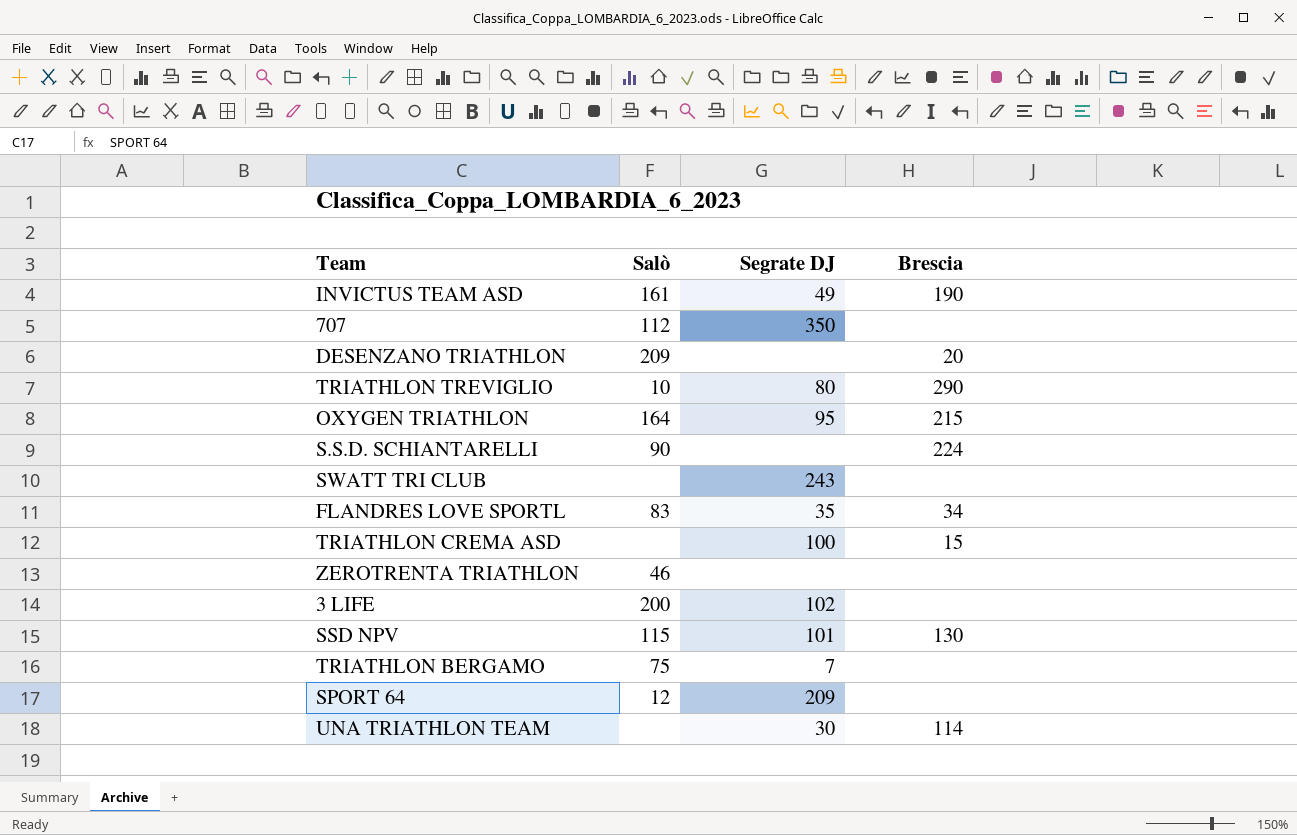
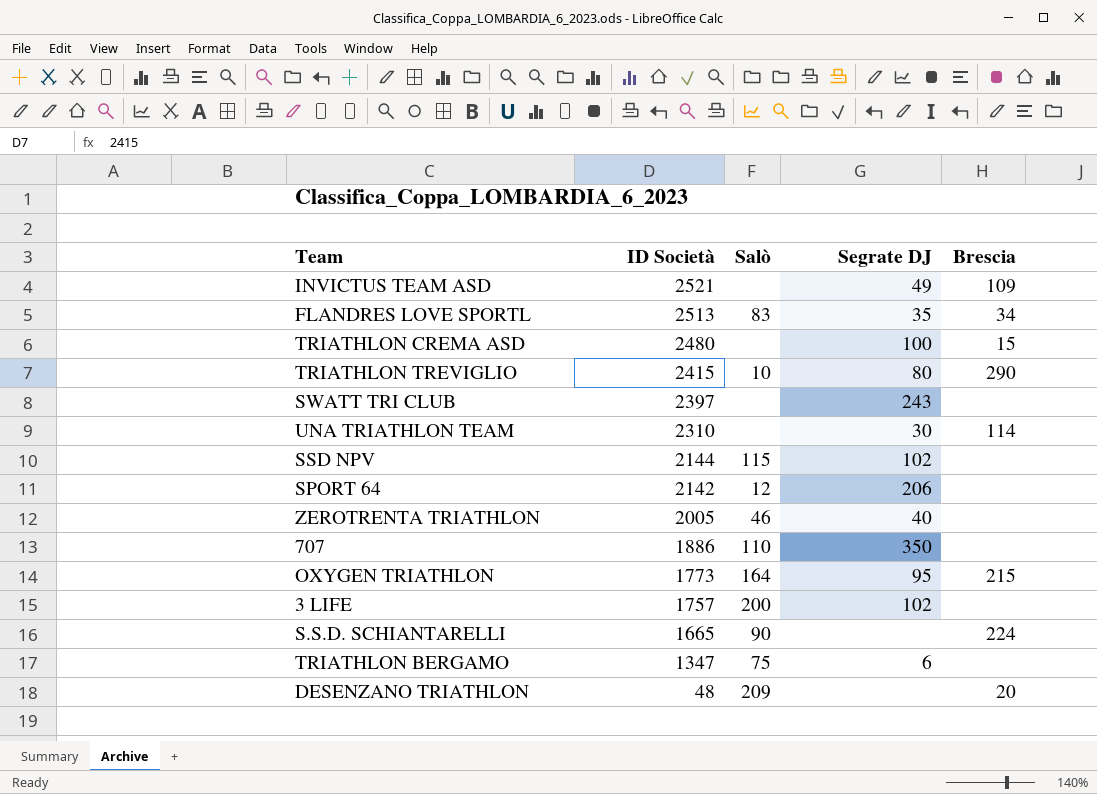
row order: none -> ID Società descending
column ID Società | position: none -> 2
INVICTUS TEAM ASD | Salò: 161 -> none
INVICTUS TEAM ASD | Brescia: 190 -> 109
SSD NPV | Segrate DJ: 101 -> 102
SSD NPV | Brescia: 130 -> none
SPORT 64 | Segrate DJ: 209 -> 206
ZEROTRENTA TRIATHLON | Segrate DJ: none -> 40
707 | Salò: 112 -> 110
TRIATHLON BERGAMO | Segrate DJ: 7 -> 6

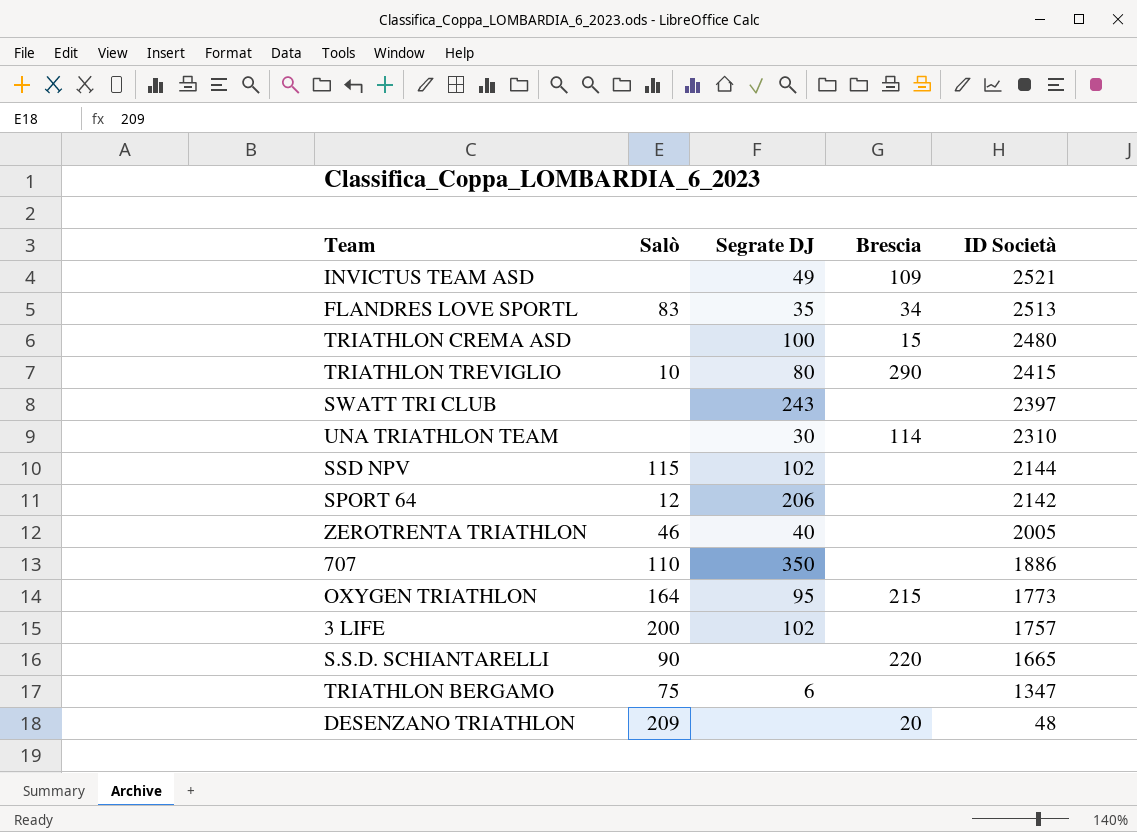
column ID Società | position: 2 -> 5
S.S.D. SCHIANTARELLI | Brescia: 224 -> 220

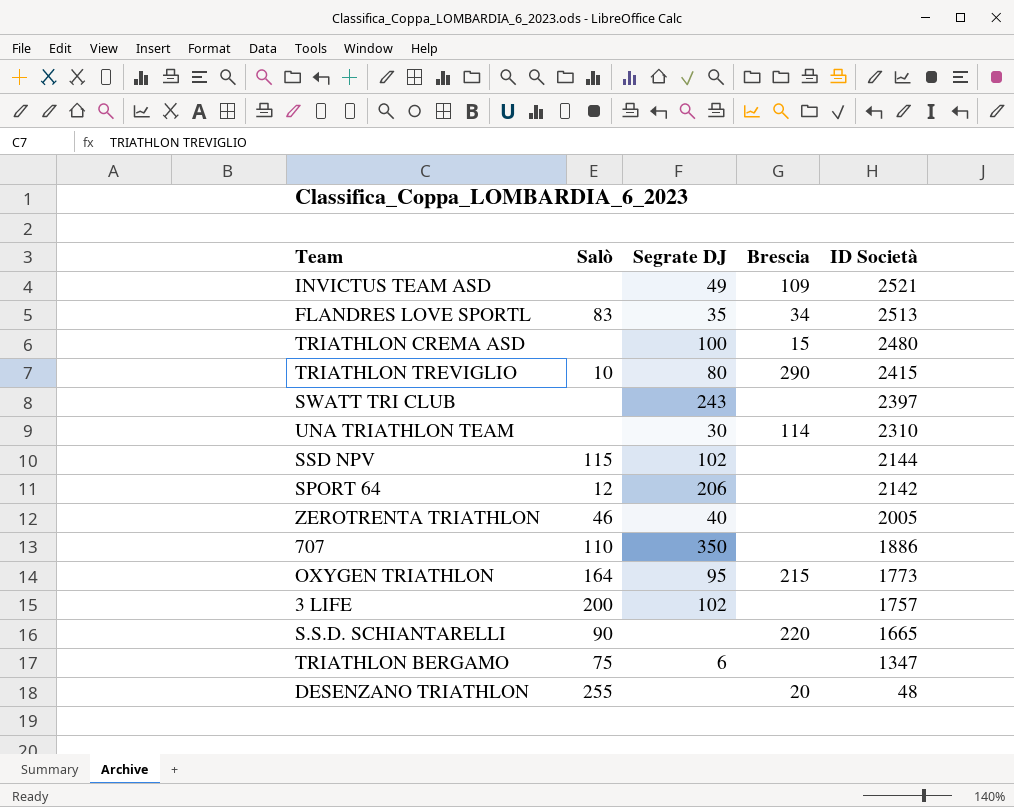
DESENZANO TRIATHLON | Salò: 209 -> 255

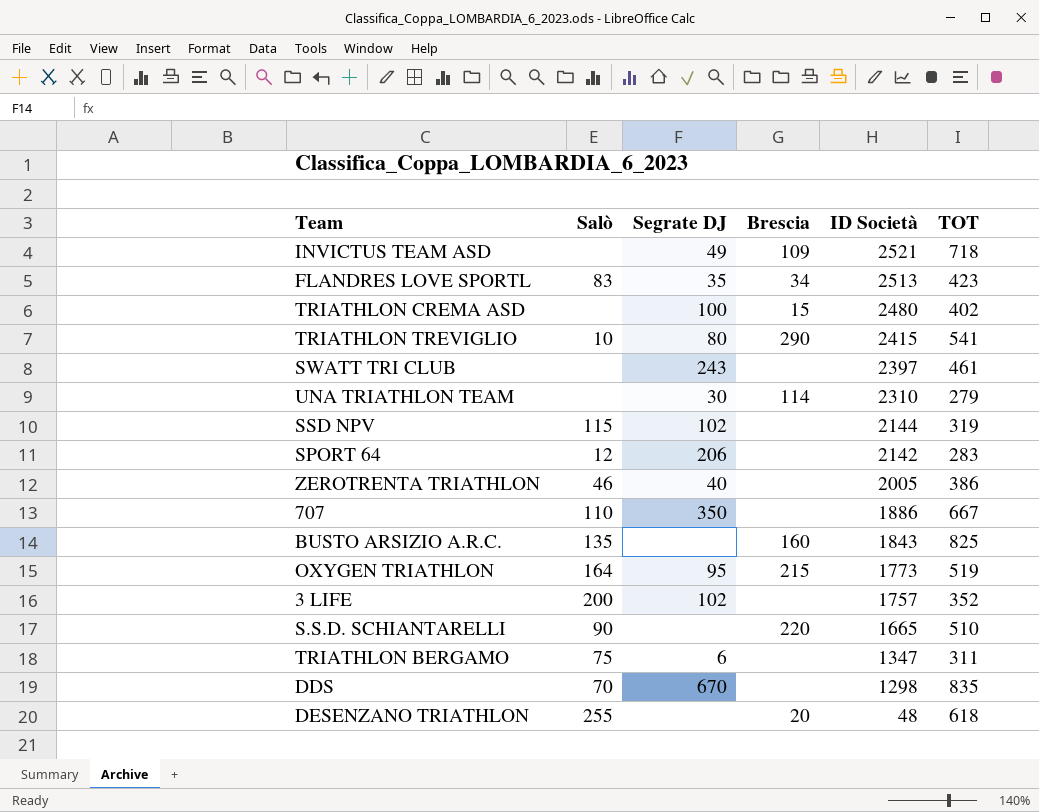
column TOT | position: none -> 6
row BUSTO ARSIZIO A.R.C.: none -> 135 | none | 160 | 1843 | 825
row DDS: none -> 70 | 670 | none | 1298 | 835

